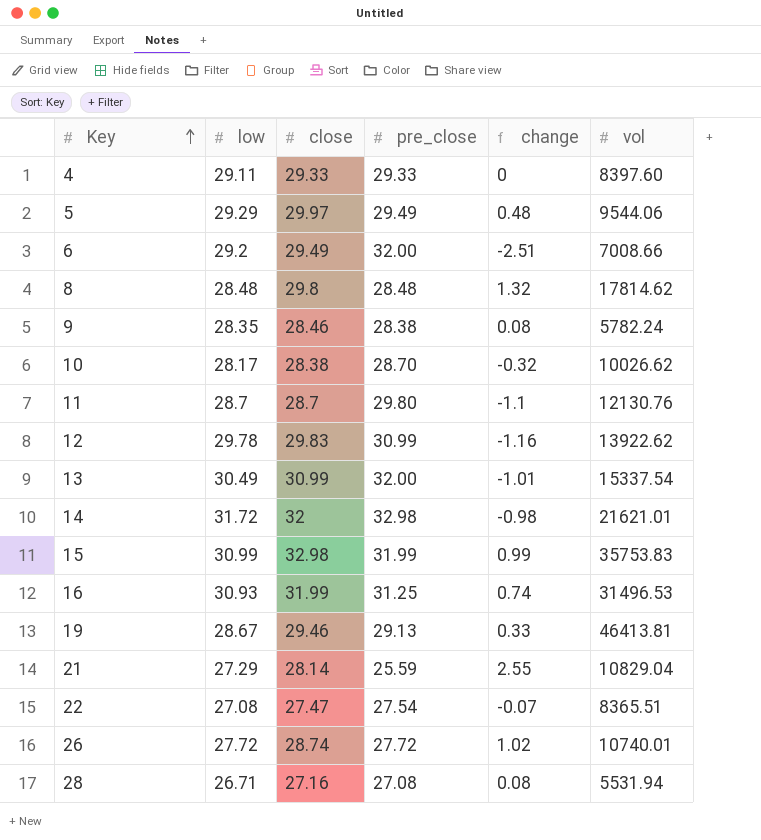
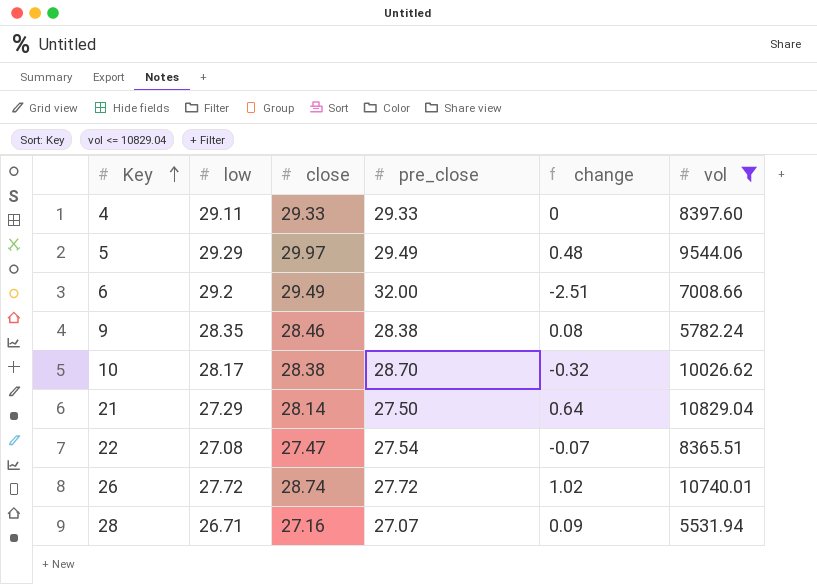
filter: none -> vol <= 10829.04
21 | pre_close: 25.59 -> 27.50
21 | change: 2.55 -> 0.64
28 | pre_close: 27.08 -> 27.07
28 | change: 0.08 -> 0.09

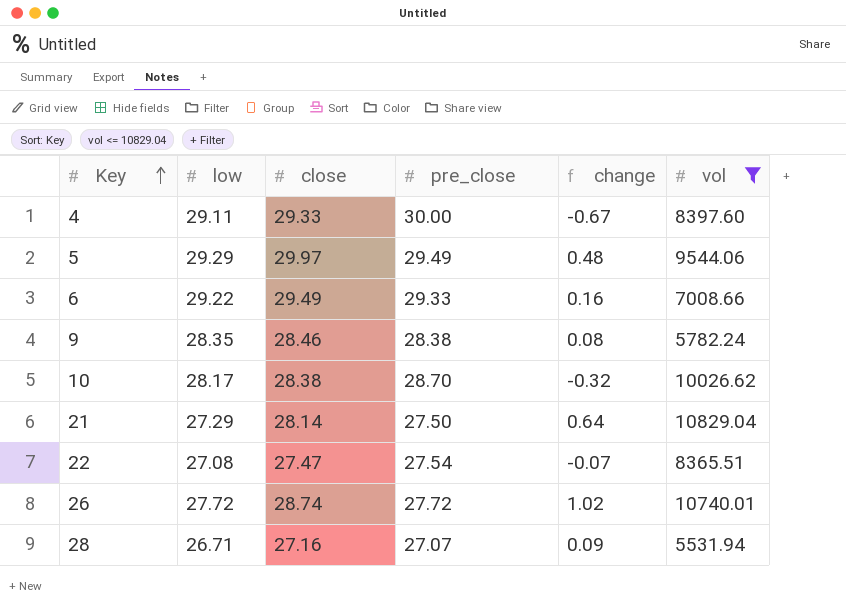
4 | pre_close: 29.33 -> 30.00
4 | change: 0 -> -0.67
6 | low: 29.2 -> 29.22
6 | pre_close: 32.00 -> 29.33
6 | change: -2.51 -> 0.16

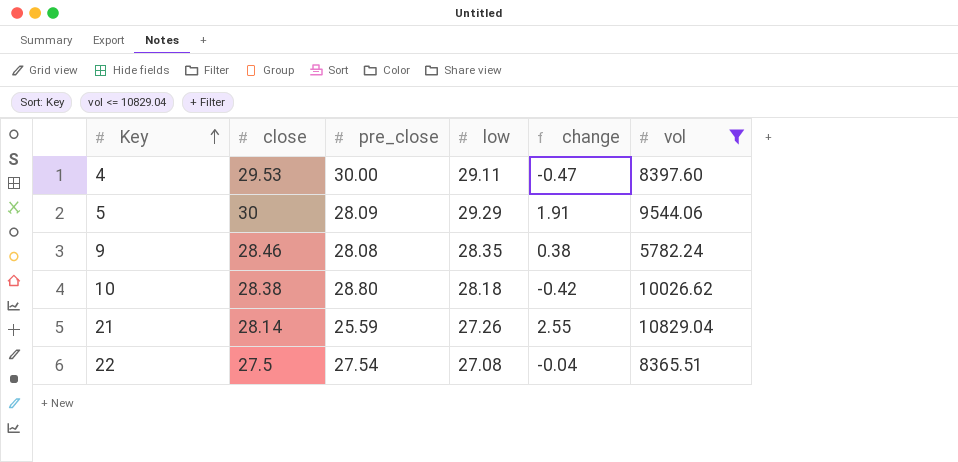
column low | position: 2 -> 4
row 6: 29.22 | 29.49 | 29.33 | 0.16 | 7008.66 -> none
row 26: 27.72 | 28.74 | 27.72 | 1.02 | 10740.01 -> none
row 28: 26.71 | 27.16 | 27.07 | 0.09 | 5531.94 -> none
4 | close: 29.33 -> 29.53
4 | change: -0.67 -> -0.47
5 | close: 29.97 -> 30
5 | pre_close: 29.49 -> 28.09
5 | change: 0.48 -> 1.91
9 | pre_close: 28.38 -> 28.08
9 | change: 0.08 -> 0.38
10 | pre_close: 28.70 -> 28.80
10 | low: 28.17 -> 28.18
10 | change: -0.32 -> -0.42
21 | pre_close: 27.50 -> 25.59
21 | low: 27.29 -> 27.26
21 | change: 0.64 -> 2.55
22 | close: 27.47 -> 27.5
22 | change: -0.07 -> -0.04

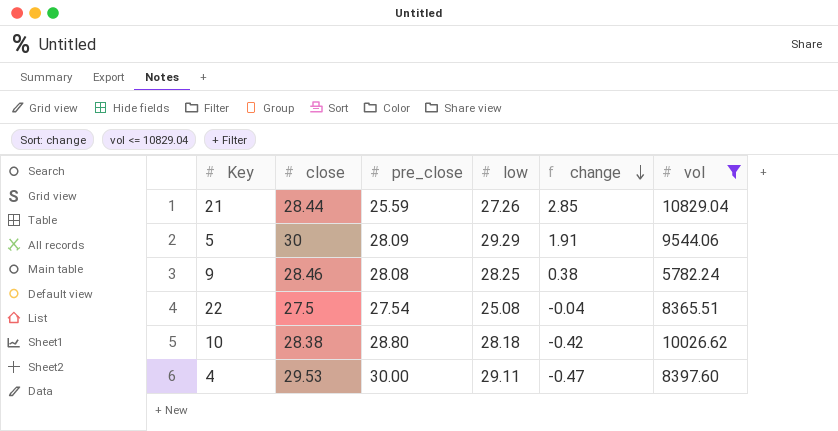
row order: Key ascending -> change descending
21 | close: 28.14 -> 28.44
21 | change: 2.55 -> 2.85
9 | low: 28.35 -> 28.25
22 | low: 27.08 -> 25.08

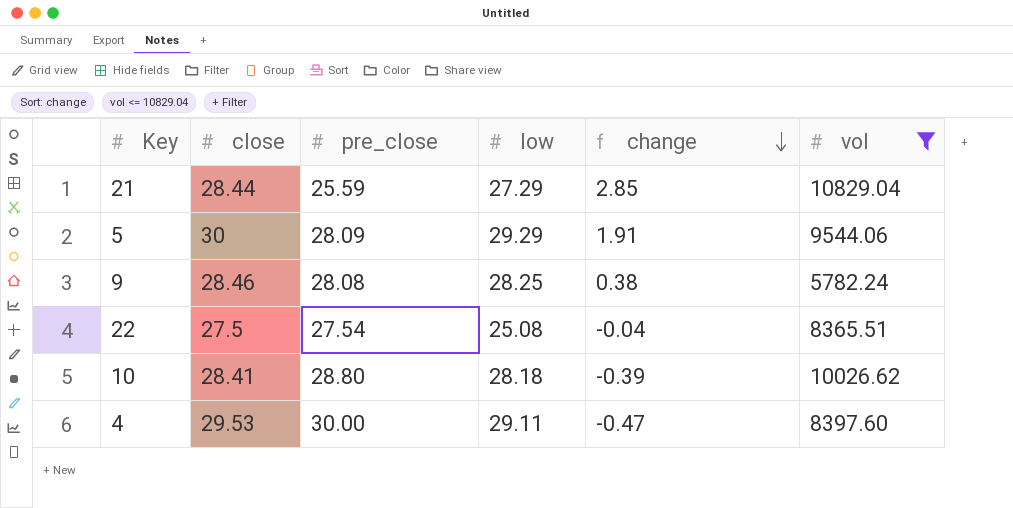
21 | low: 27.26 -> 27.29
10 | close: 28.38 -> 28.41
10 | change: -0.42 -> -0.39

